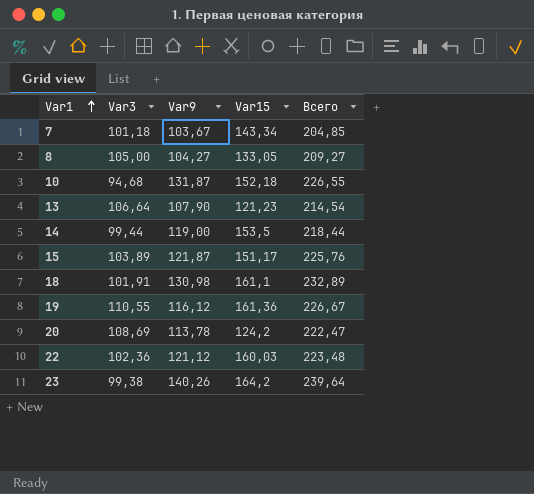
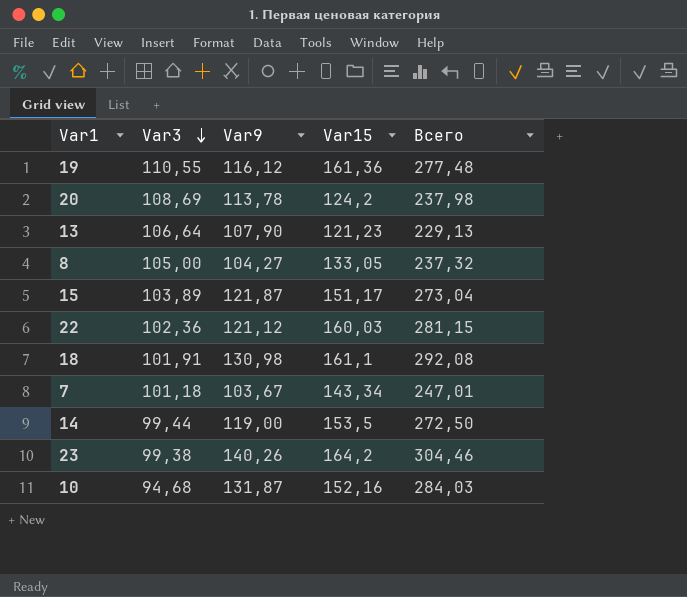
row order: Var1 ascending -> Var3 descending
column Всего | formula: [Var3] + [Var9] -> [Var9] + [Var15]
10 | Var15: 152,18 -> 152,16

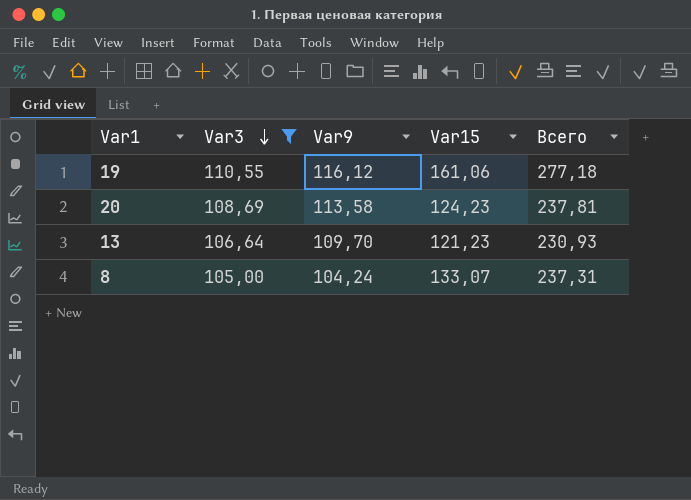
filter: none -> Var3 >= 105,00
19 | Var15: 161,36 -> 161,06
19 | Всего: 277,48 -> 277,18
20 | Var9: 113,78 -> 113,58
20 | Var15: 124,2 -> 124,23
20 | Всего: 237,98 -> 237,81
13 | Var9: 107,90 -> 109,70
13 | Всего: 229,13 -> 230,93
8 | Var9: 104,27 -> 104,24
8 | Var15: 133,05 -> 133,07
8 | Всего: 237,32 -> 237,31

